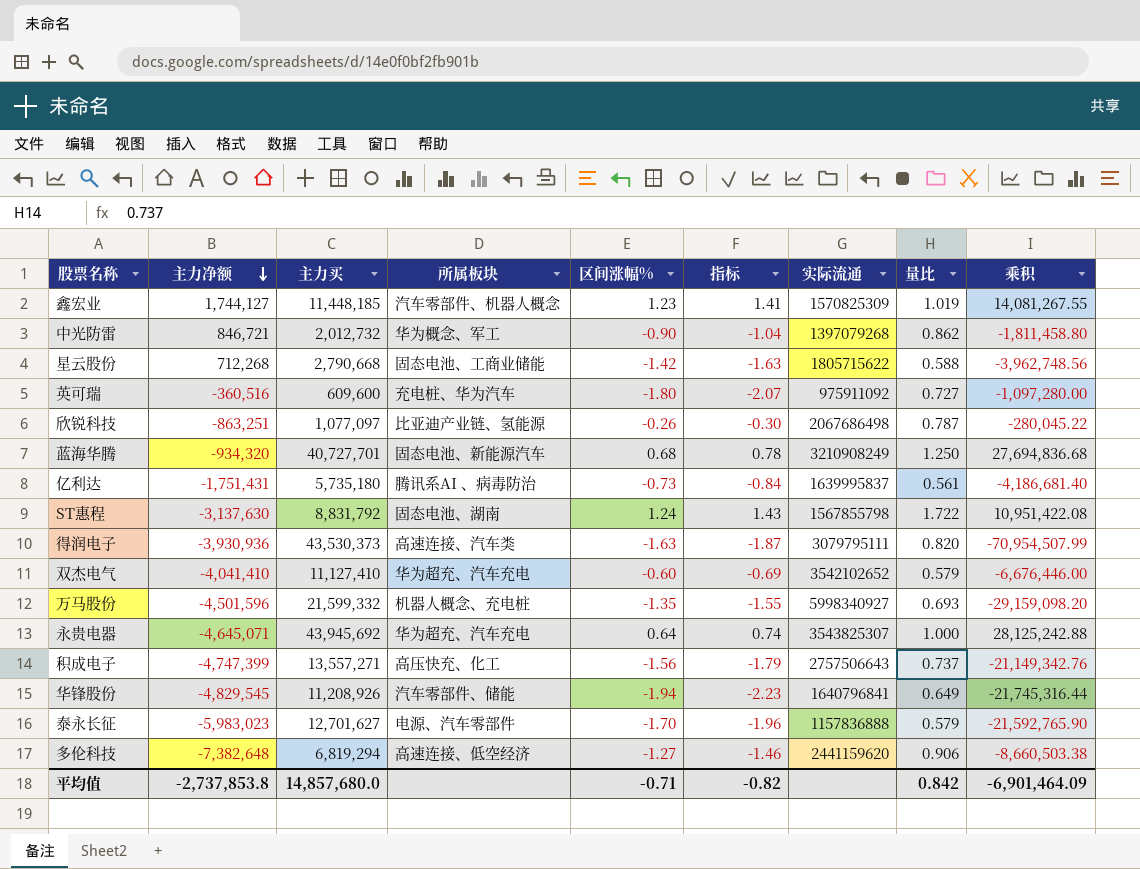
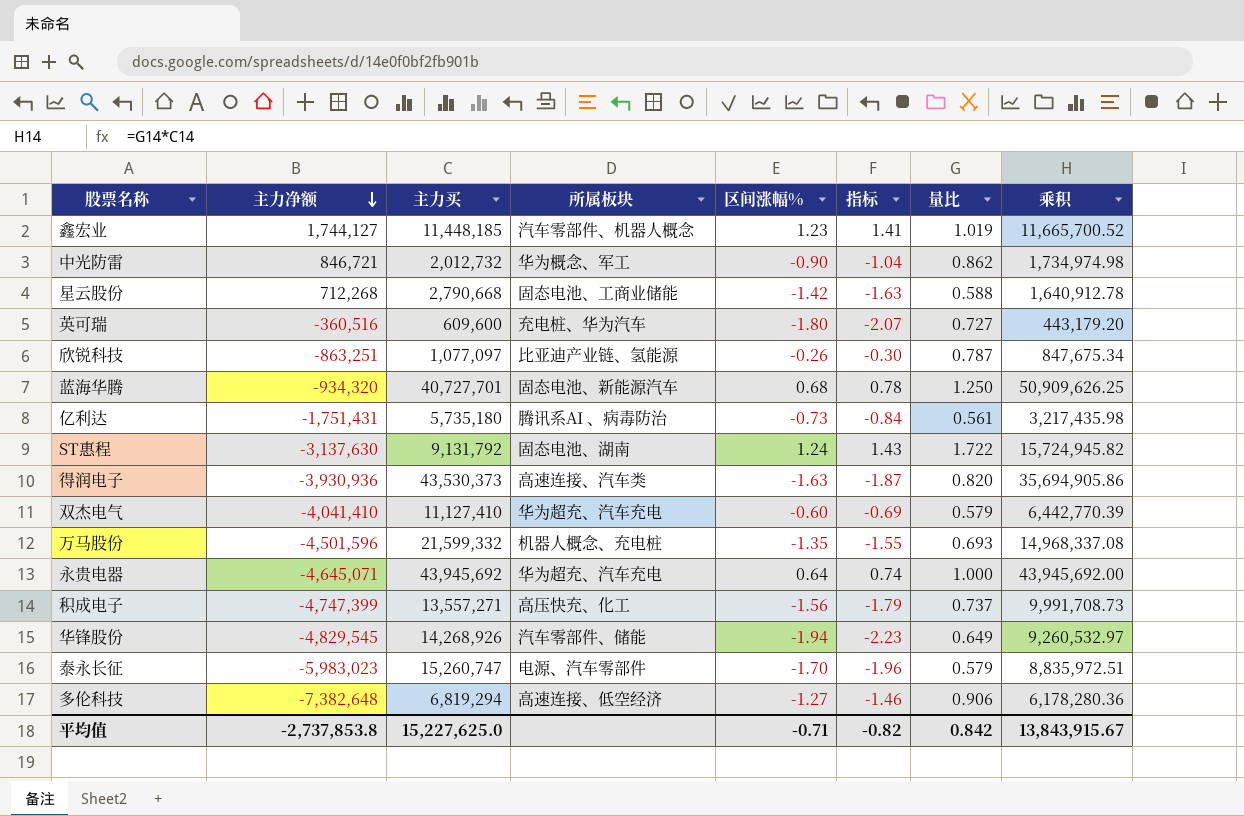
column 实际流通 | position: 7 -> none
column 乘积 | formula: [主力买] * [区间涨幅%] -> [主力买] * [量比]
ST惠程 | 主力买: 8,831,792 -> 9,131,792
华锋股份 | 主力买: 11,208,926 -> 14,268,926
泰永长征 | 主力买: 12,701,627 -> 15,260,747
平均值 | 主力买: 14,857,680.0 -> 15,227,625.0
平均值 | 乘积: -6,901,464.09 -> 13,843,915.67

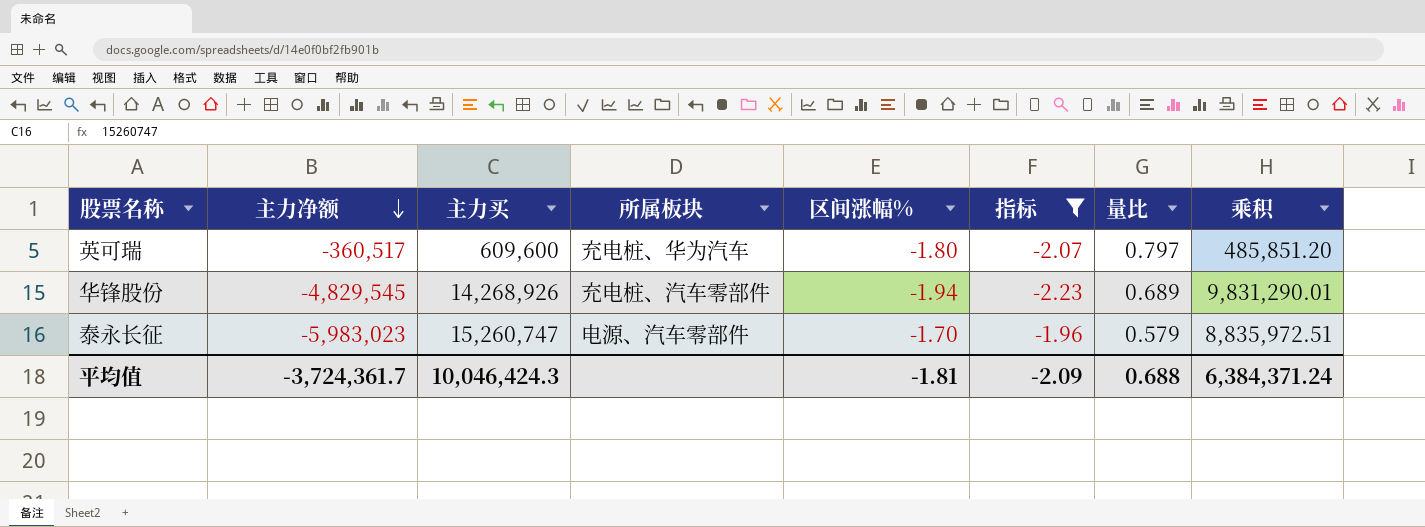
filter: none -> 指标 <= -1.96
英可瑞 | 主力净额: -360,516 -> -360,517
英可瑞 | 量比: 0.727 -> 0.797
英可瑞 | 乘积: 443,179.20 -> 485,851.20
华锋股份 | 所属板块: 汽车零部件、储能 -> 充电桩、汽车零部件
华锋股份 | 量比: 0.649 -> 0.689
华锋股份 | 乘积: 9,260,532.97 -> 9,831,290.01
平均值 | 主力净额: -2,737,853.8 -> -3,724,361.7
平均值 | 主力买: 15,227,625.0 -> 10,046,424.3
平均值 | 区间涨幅%: -0.71 -> -1.81
平均值 | 指标: -0.82 -> -2.09
平均值 | 量比: 0.842 -> 0.688
平均值 | 乘积: 13,843,915.67 -> 6,384,371.24

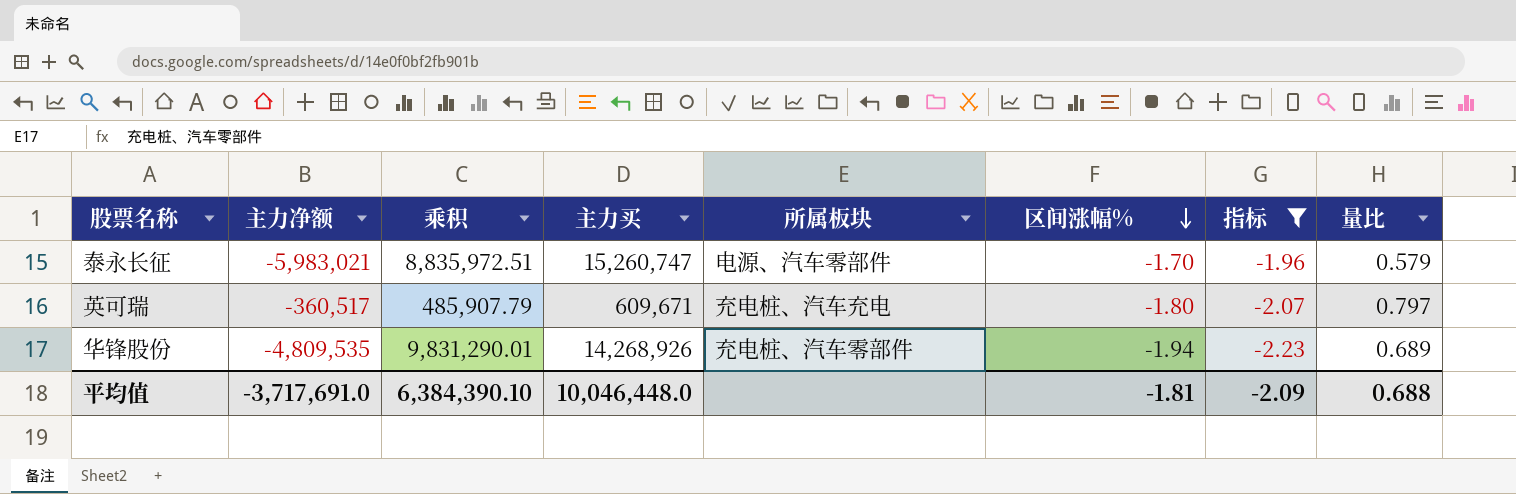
row order: 主力净额 descending -> 区间涨幅% descending
column 乘积 | position: 8 -> 3
泰永长征 | 主力净额: -5,983,023 -> -5,983,021
英可瑞 | 乘积: 485,851.20 -> 485,907.79
英可瑞 | 主力买: 609,600 -> 609,671
英可瑞 | 所属板块: 充电桩、华为汽车 -> 充电桩、汽车充电
华锋股份 | 主力净额: -4,829,545 -> -4,809,535
平均值 | 主力净额: -3,724,361.7 -> -3,717,691.0
平均值 | 乘积: 6,384,371.24 -> 6,384,390.10
平均值 | 主力买: 10,046,424.3 -> 10,046,448.0

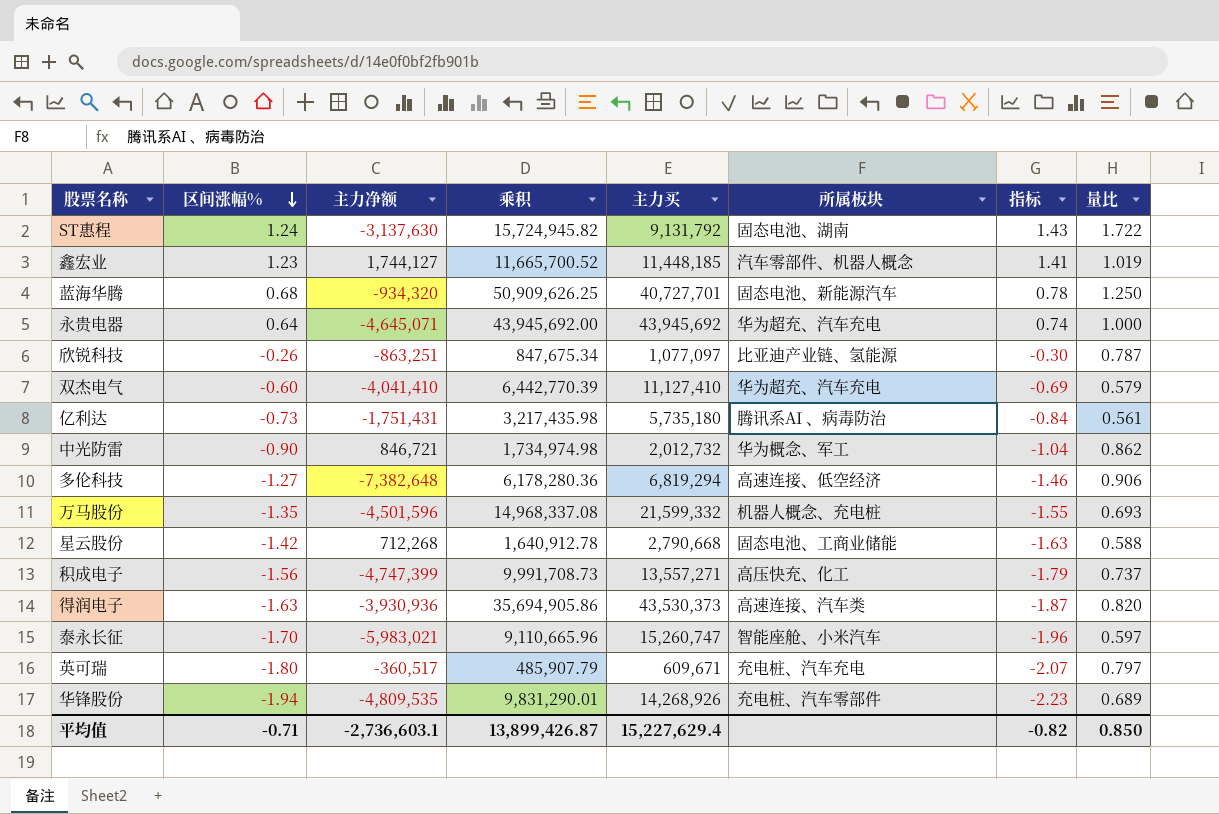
filter: 指标 <= -1.96 -> none
column 区间涨幅% | position: 6 -> 2
泰永长征 | 乘积: 8,835,972.51 -> 9,110,665.96
泰永长征 | 所属板块: 电源、汽车零部件 -> 智能座舱、小米汽车
泰永长征 | 量比: 0.579 -> 0.597
平均值 | 区间涨幅%: -1.81 -> -0.71
平均值 | 主力净额: -3,717,691.0 -> -2,736,603.1
平均值 | 乘积: 6,384,390.10 -> 13,899,426.87
平均值 | 主力买: 10,046,448.0 -> 15,227,629.4
平均值 | 指标: -2.09 -> -0.82
平均值 | 量比: 0.688 -> 0.850

